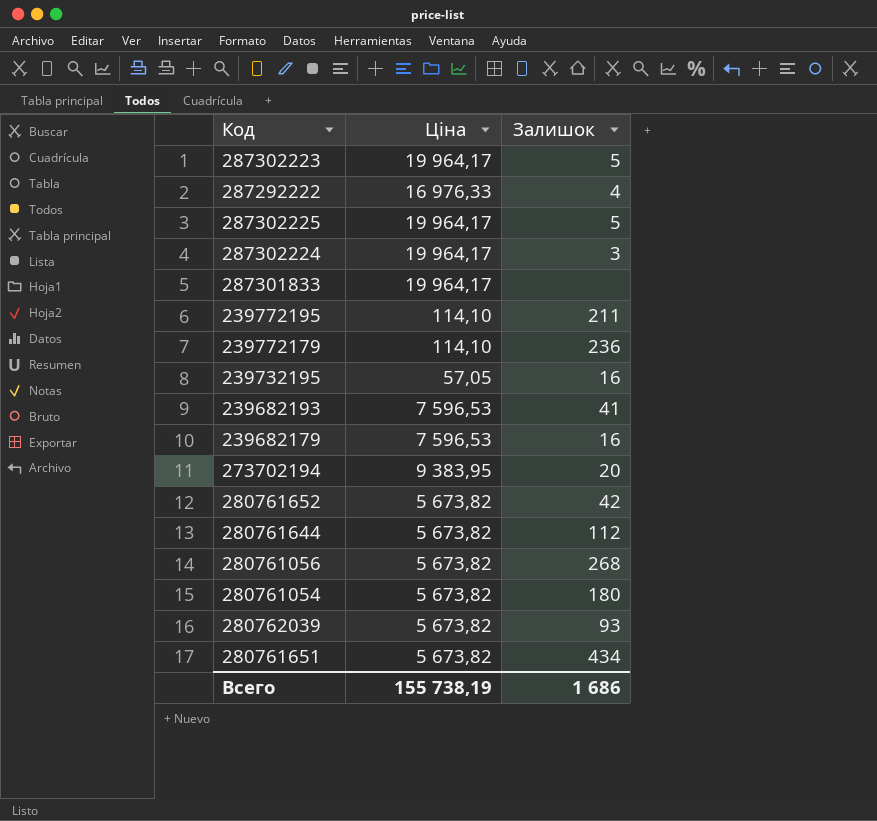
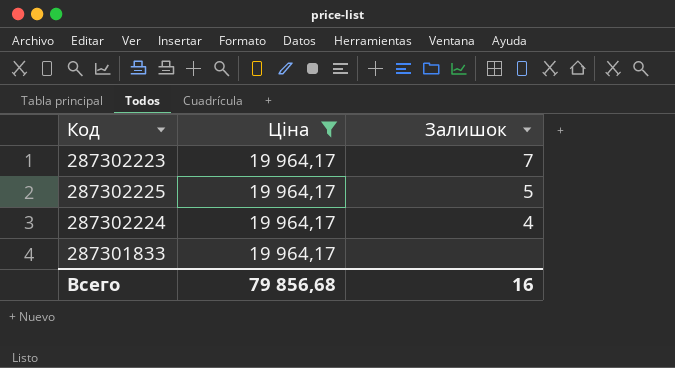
filter: none -> Ціна = 19 964,17
287302223 | Залишок: 5 -> 7
287302224 | Залишок: 3 -> 4
Всего | Ціна: 155 738,19 -> 79 856,68
Всего | Залишок: 1 686 -> 16

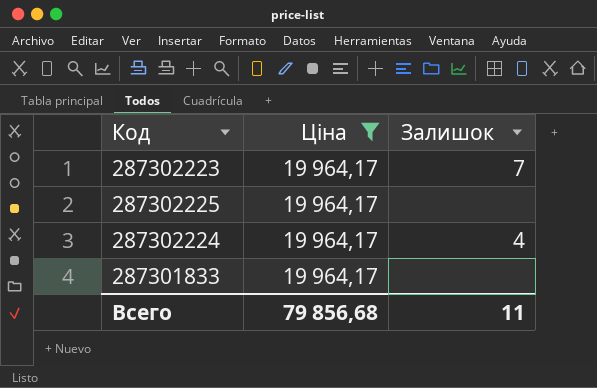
287302225 | Залишок: 5 -> none
Всего | Залишок: 16 -> 11

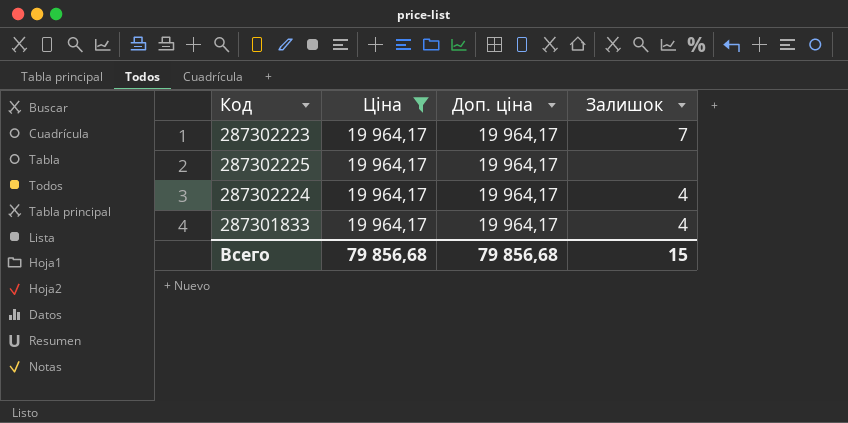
column Доп. ціна | position: none -> 3
287301833 | Залишок: none -> 4
Всего | Залишок: 11 -> 15

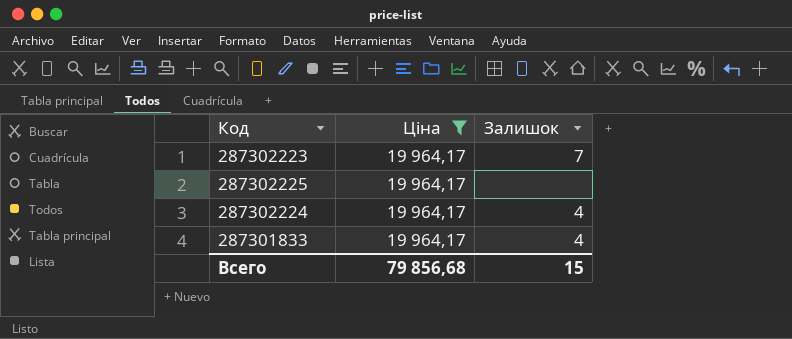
column Доп. ціна | position: 3 -> none

